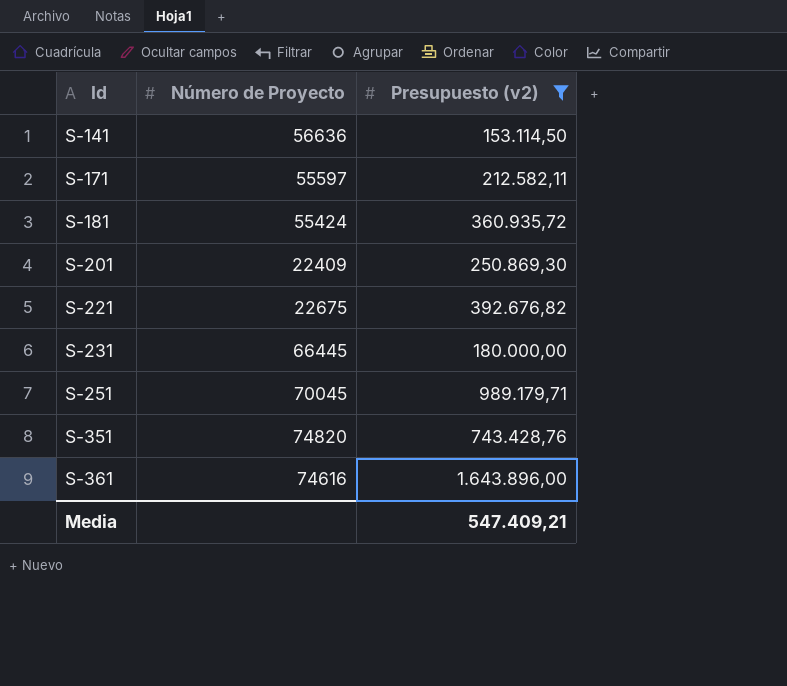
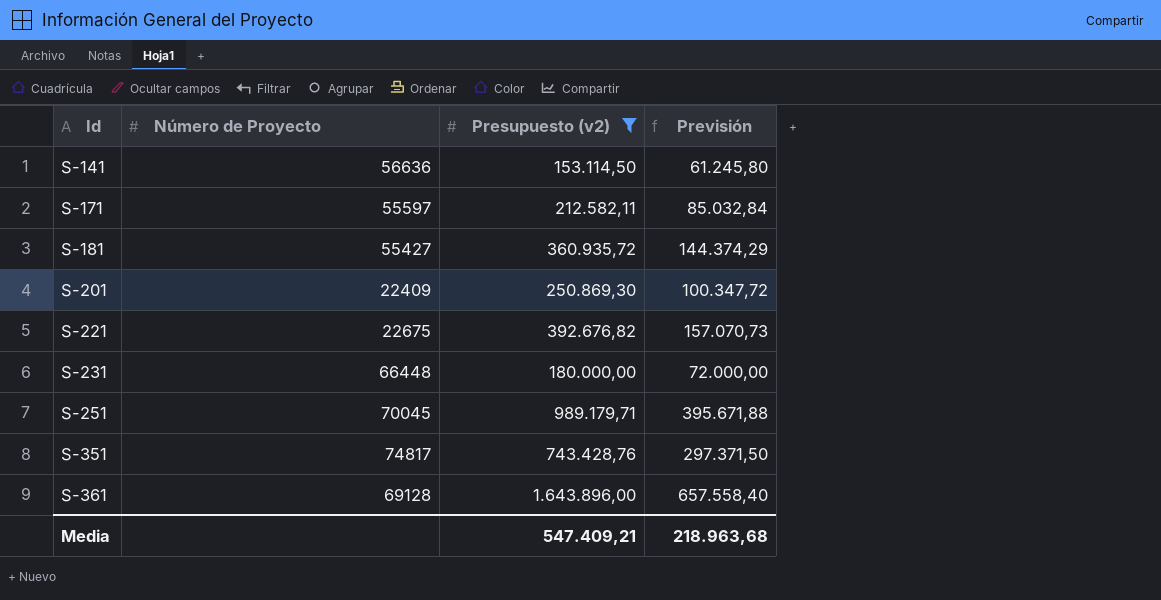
column Previsión | formula: none -> [Presupuesto (v2)] * 0,4
S-181 | Número de Proyecto: 55424 -> 55427
S-231 | Número de Proyecto: 66445 -> 66448
S-351 | Número de Proyecto: 74820 -> 74817
S-361 | Número de Proyecto: 74616 -> 69128

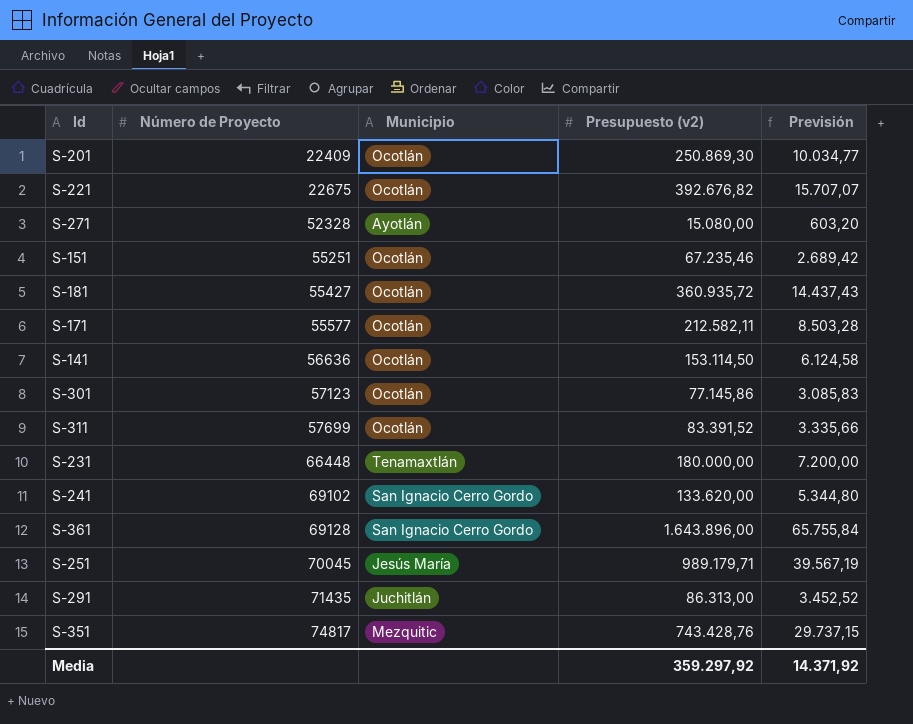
filter: Presupuesto (v2) >= 153.114,50 -> none
row order: Id ascending -> Número de Proyecto ascending
column Municipio | position: none -> 3
column Previsión | formula: [Presupuesto (v2)] * 0,4 -> [Presupuesto (v2)] * 0,04
S-171 | Número de Proyecto: 55597 -> 55577
Media | Presupuesto (v2): 547.409,21 -> 359.297,92
Media | Previsión: 218.963,68 -> 14.371,92

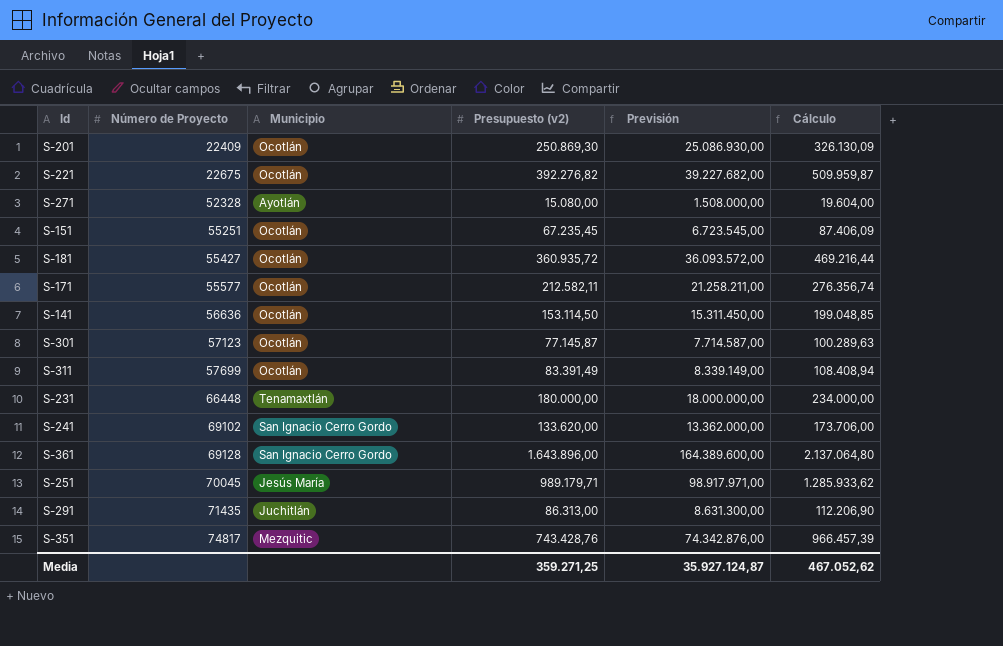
column Previsión | formula: [Presupuesto (v2)] * 0,04 -> [Presupuesto (v2)] * 100
column Cálculo | formula: none -> [Presupuesto (v2)] * 1,3
S-221 | Presupuesto (v2): 392.676,82 -> 392.276,82
S-151 | Presupuesto (v2): 67.235,46 -> 67.235,45
S-301 | Presupuesto (v2): 77.145,86 -> 77.145,87
S-311 | Presupuesto (v2): 83.391,52 -> 83.391,49
Media | Presupuesto (v2): 359.297,92 -> 359.271,25
Media | Previsión: 14.371,92 -> 35.927.124,87

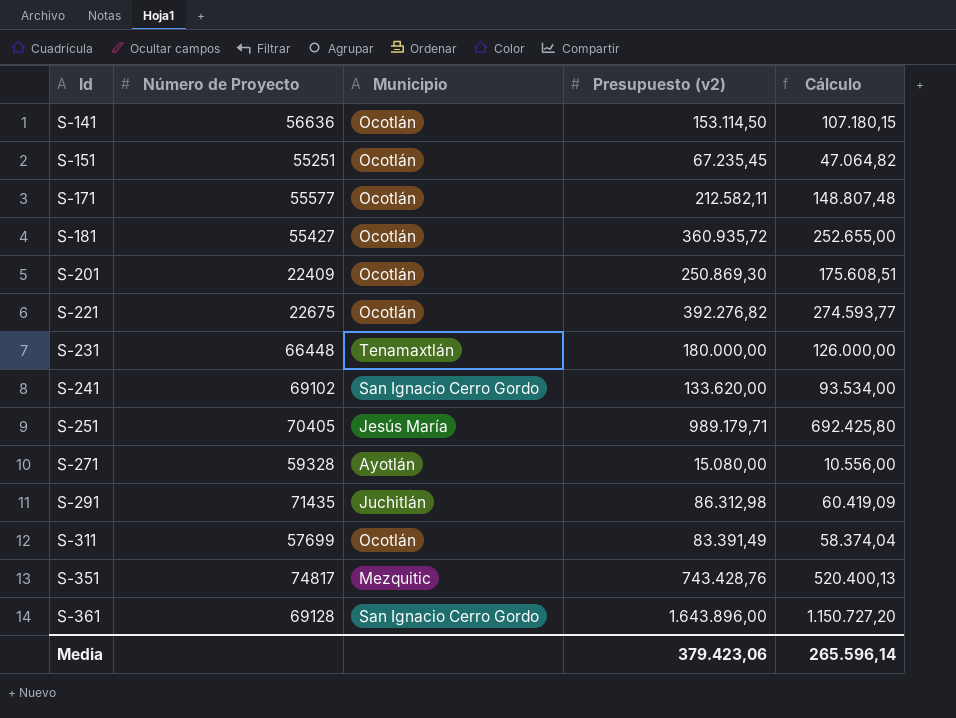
row order: Número de Proyecto ascending -> Id ascending
column Previsión | formula: [Presupuesto (v2)] * 100 -> none
column Cálculo | formula: [Presupuesto (v2)] * 1,3 -> [Presupuesto (v2)] * 0,7
row S-301: 57123 | Ocotlán | 77.145,87 | 7.714.587,00 | 100.289,63 -> none
S-251 | Número de Proyecto: 70045 -> 70405
S-271 | Número de Proyecto: 52328 -> 59328
S-291 | Presupuesto (v2): 86.313,00 -> 86.312,98
Media | Presupuesto (v2): 359.271,25 -> 379.423,06
Media | Cálculo: 467.052,62 -> 265.596,14

